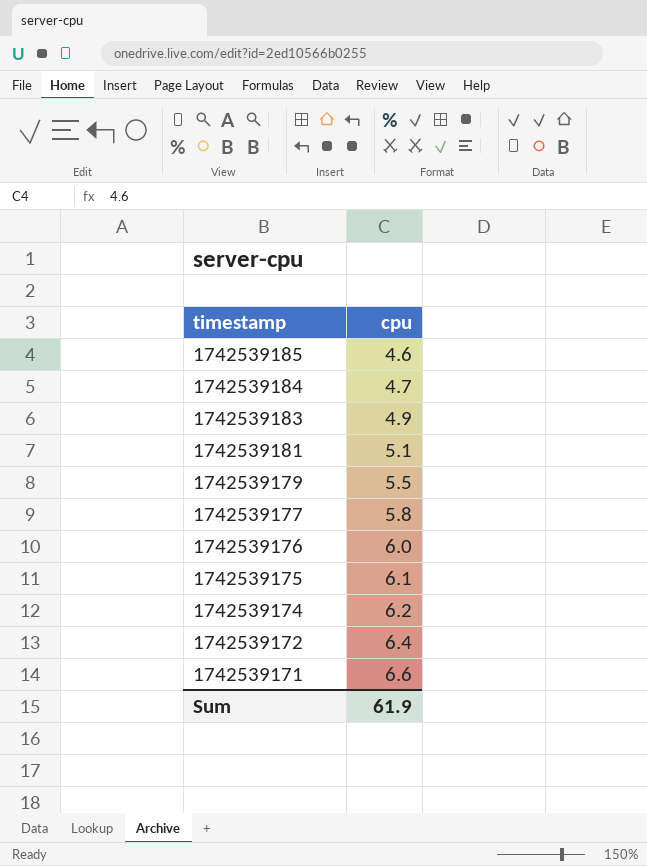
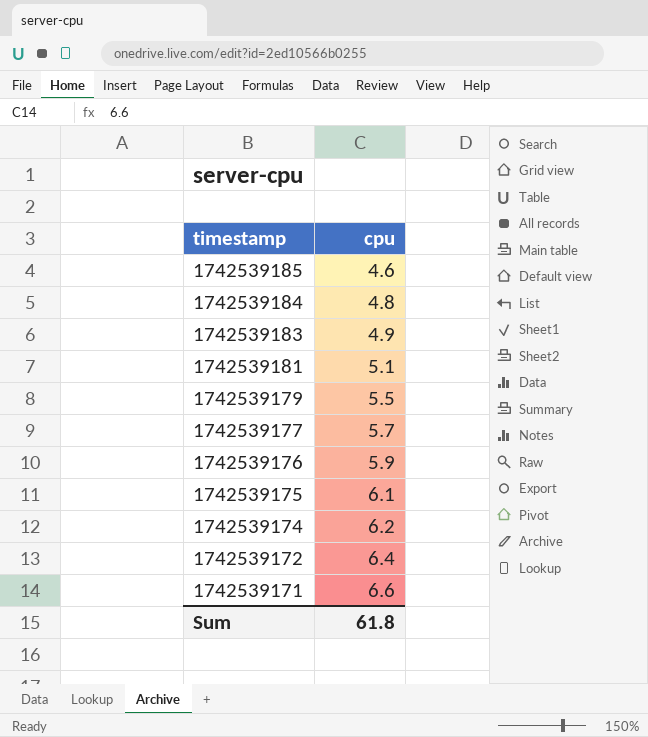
1742539184 | cpu: 4.7 -> 4.8
1742539177 | cpu: 5.8 -> 5.7
1742539176 | cpu: 6.0 -> 5.9
Sum | cpu: 61.9 -> 61.8

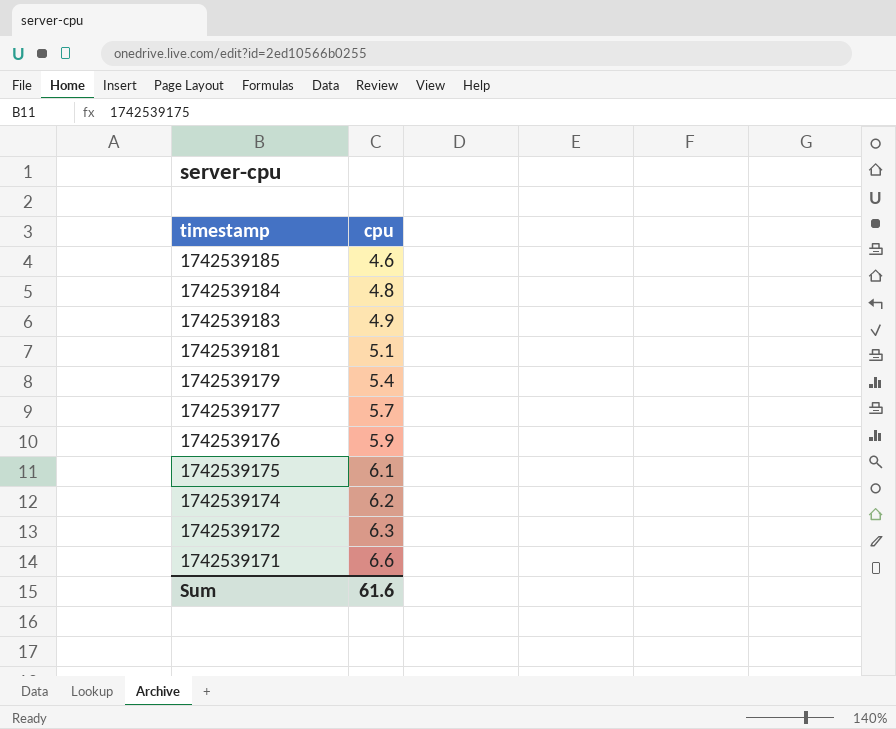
1742539179 | cpu: 5.5 -> 5.4
1742539172 | cpu: 6.4 -> 6.3
Sum | cpu: 61.8 -> 61.6

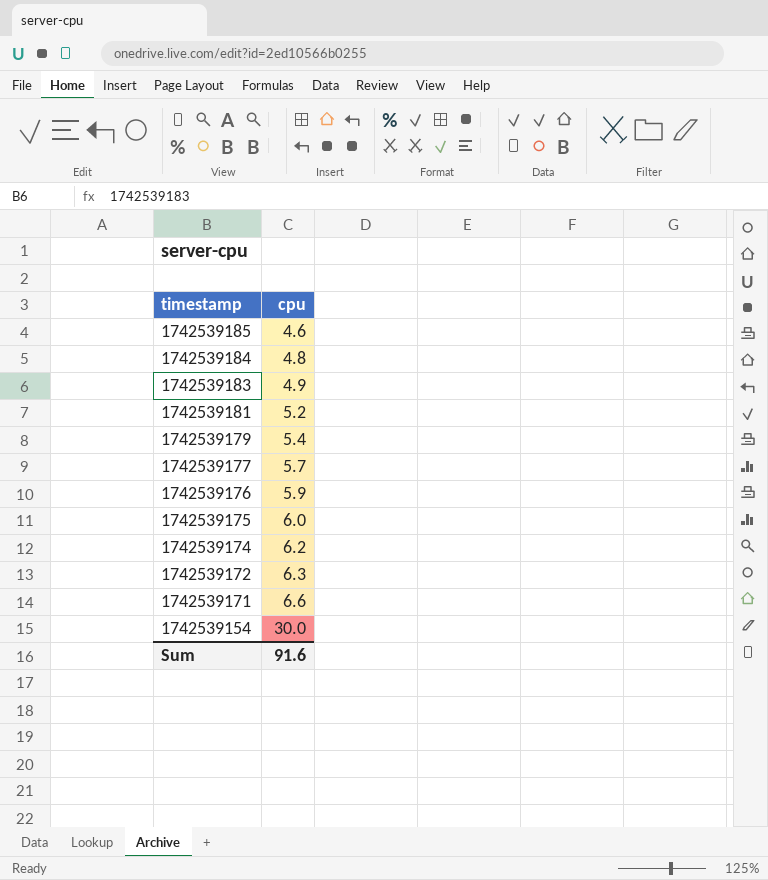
1742539181 | cpu: 5.1 -> 5.2
1742539175 | cpu: 6.1 -> 6.0
row 1742539154: none -> 30.0
Sum | cpu: 61.6 -> 91.6

